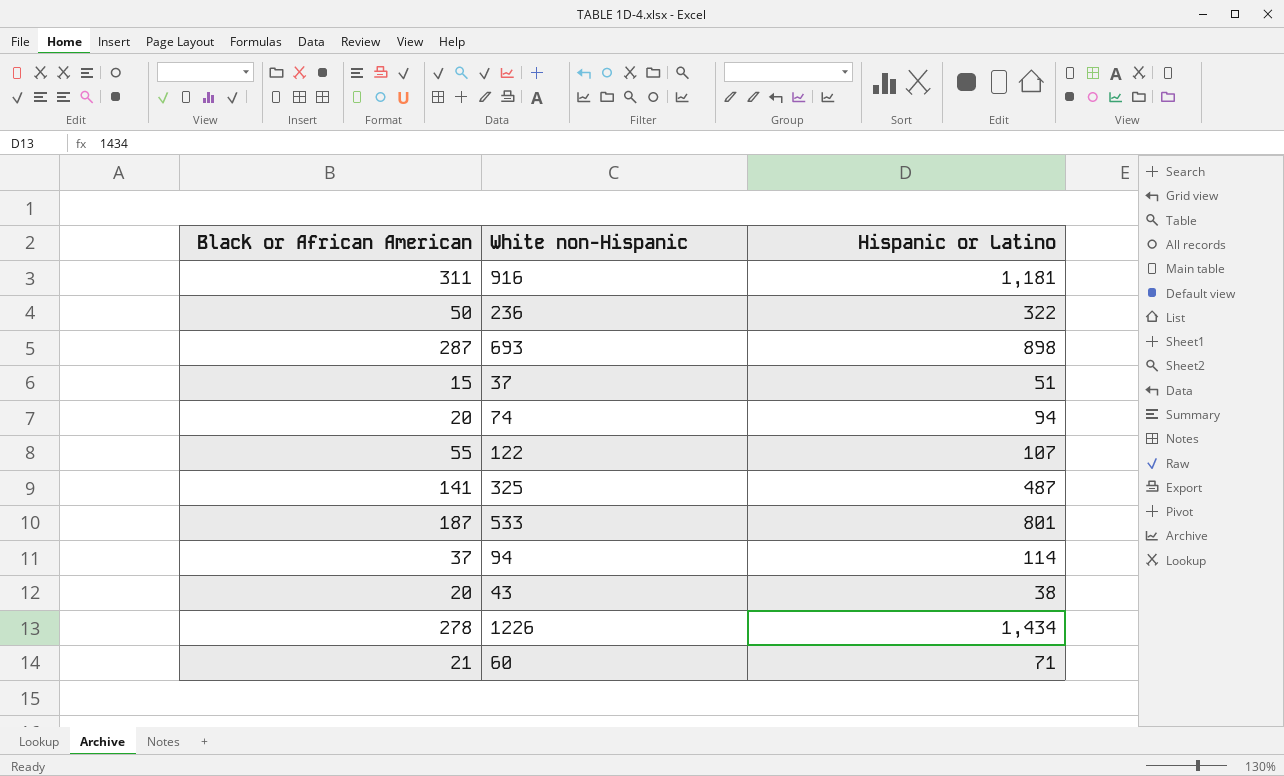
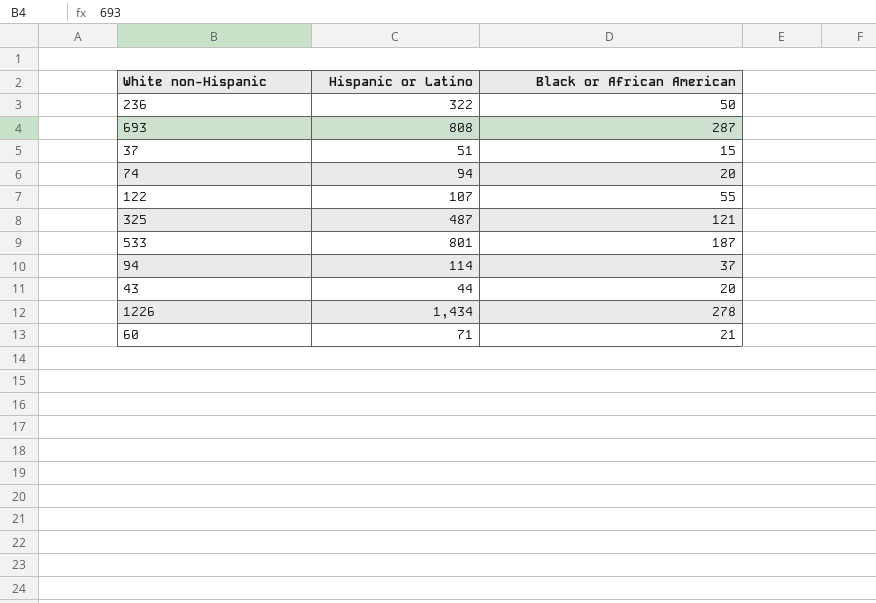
column Black or African American | position: 1 -> 3
row 916: 311 | 1,181 -> none
693 | Hispanic or Latino: 898 -> 808
325 | Black or African American: 141 -> 121
43 | Hispanic or Latino: 38 -> 44

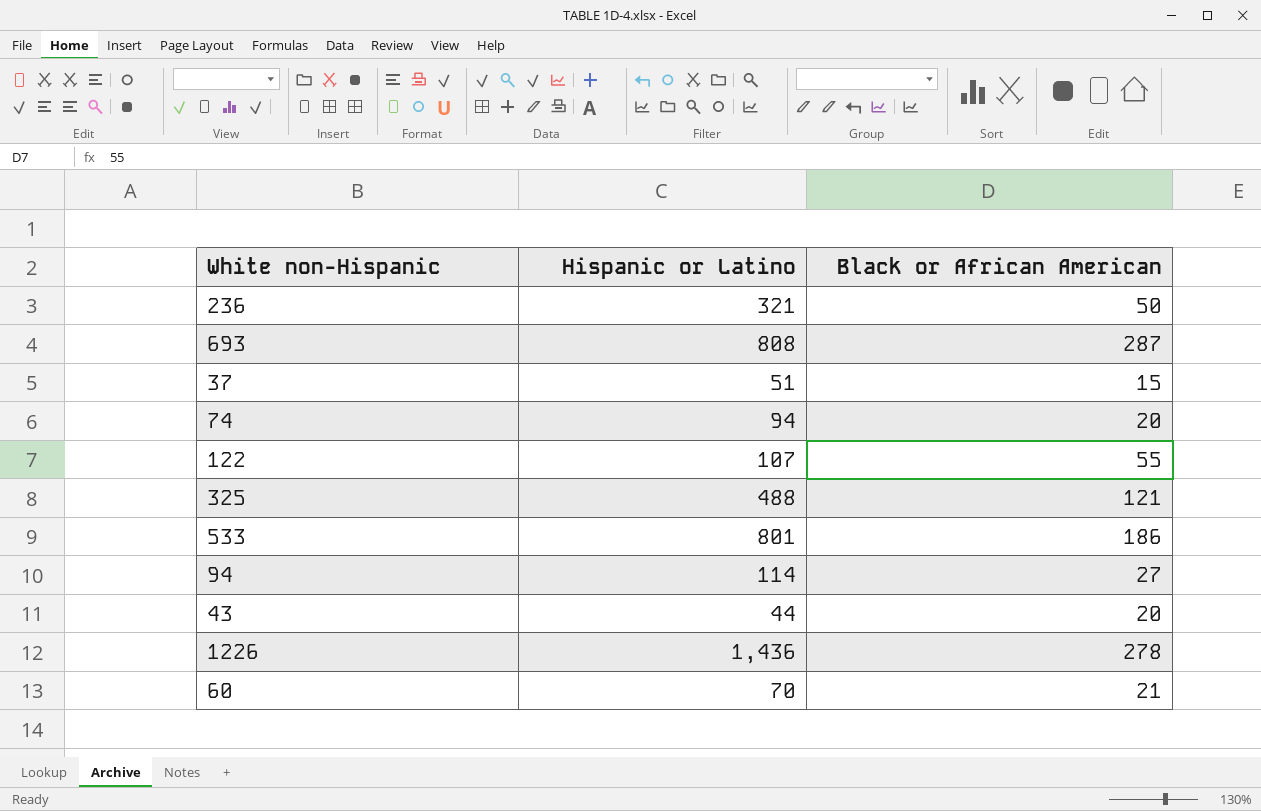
236 | Hispanic or Latino: 322 -> 321
325 | Hispanic or Latino: 487 -> 488
533 | Black or African American: 187 -> 186
94 | Black or African American: 37 -> 27
1226 | Hispanic or Latino: 1,434 -> 1,436
60 | Hispanic or Latino: 71 -> 70

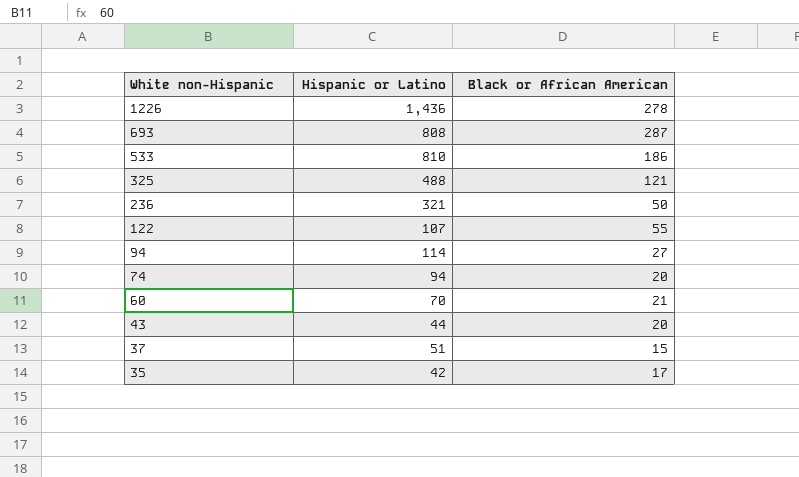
row order: none -> White non-Hispanic descending
533 | Hispanic or Latino: 801 -> 810
row 35: none -> 42 | 17

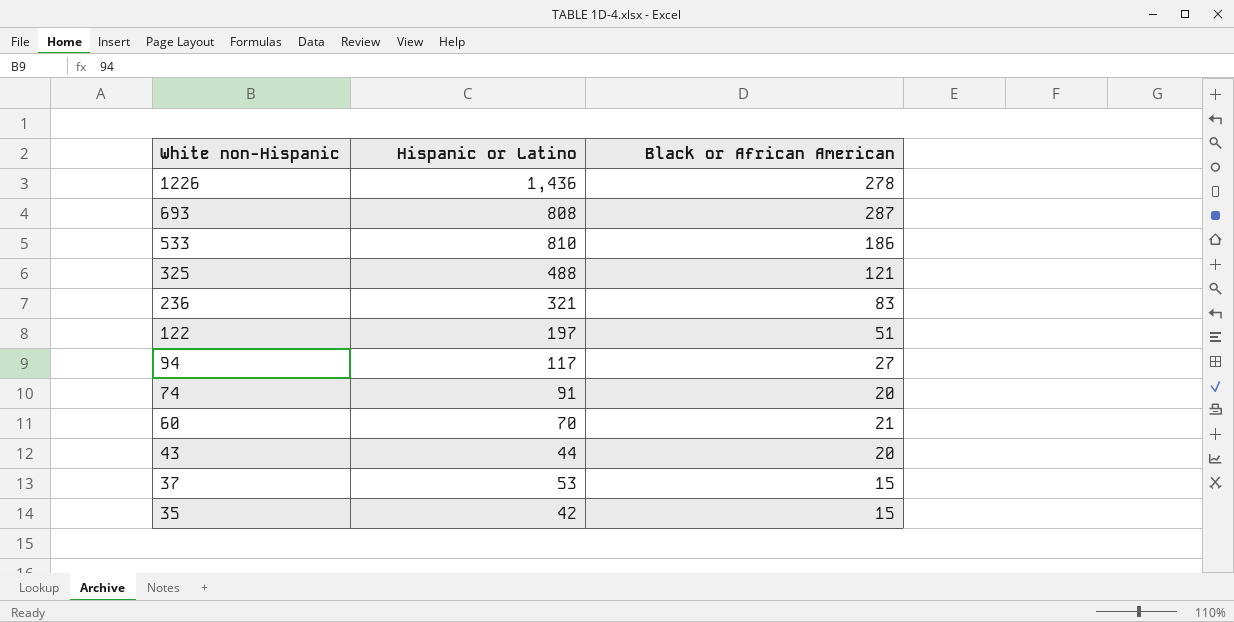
236 | Black or African American: 50 -> 83
122 | Hispanic or Latino: 107 -> 197
122 | Black or African American: 55 -> 51
94 | Hispanic or Latino: 114 -> 117
74 | Hispanic or Latino: 94 -> 91
37 | Hispanic or Latino: 51 -> 53
35 | Black or African American: 17 -> 15

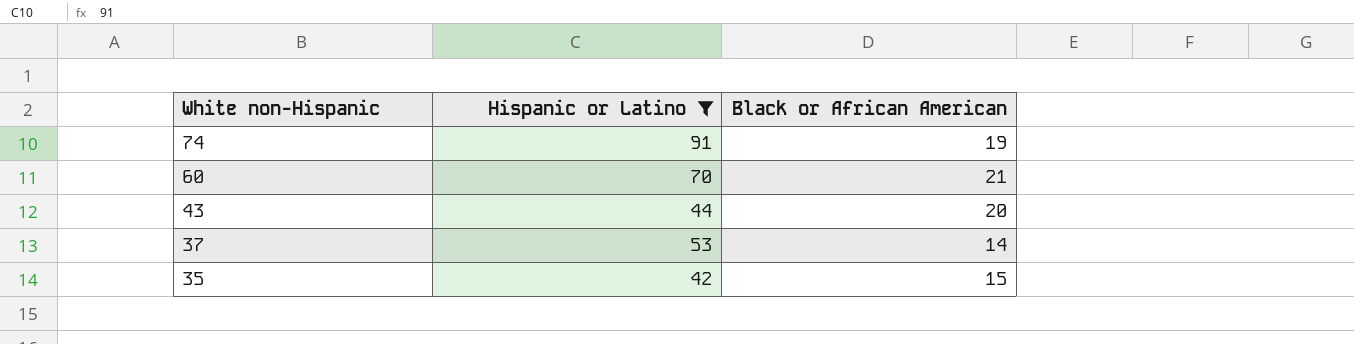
filter: none -> Hispanic or Latino <= 91
74 | Black or African American: 20 -> 19
37 | Black or African American: 15 -> 14

